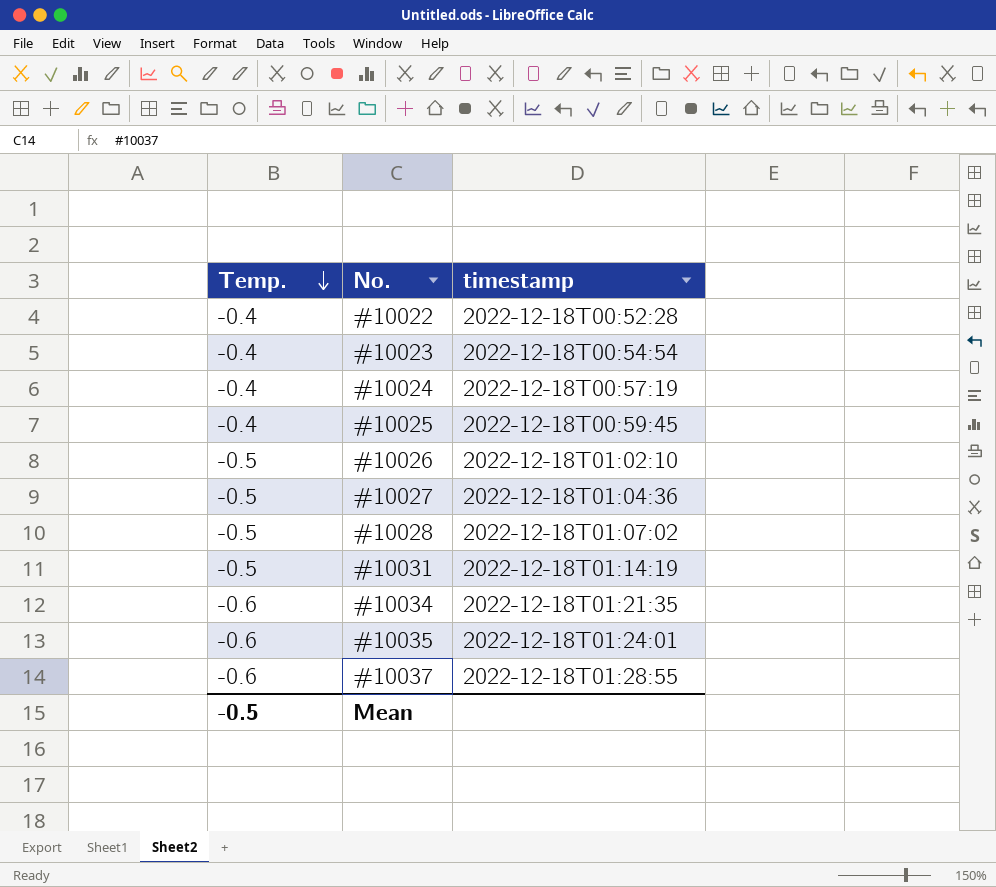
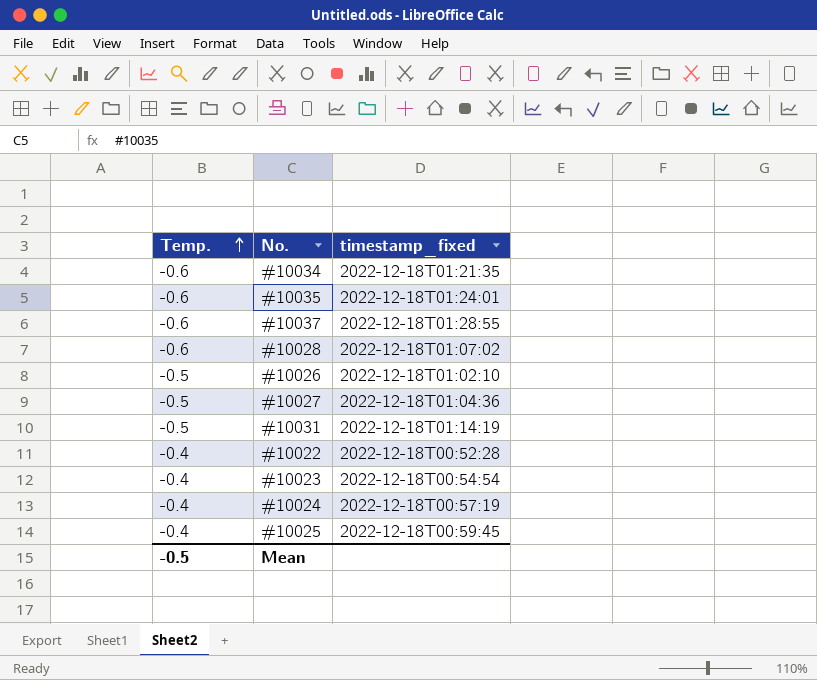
row order: Temp. descending -> Temp. ascending
column name: timestamp -> timestamp_fixed
#10028 | Temp.: -0.5 -> -0.6

